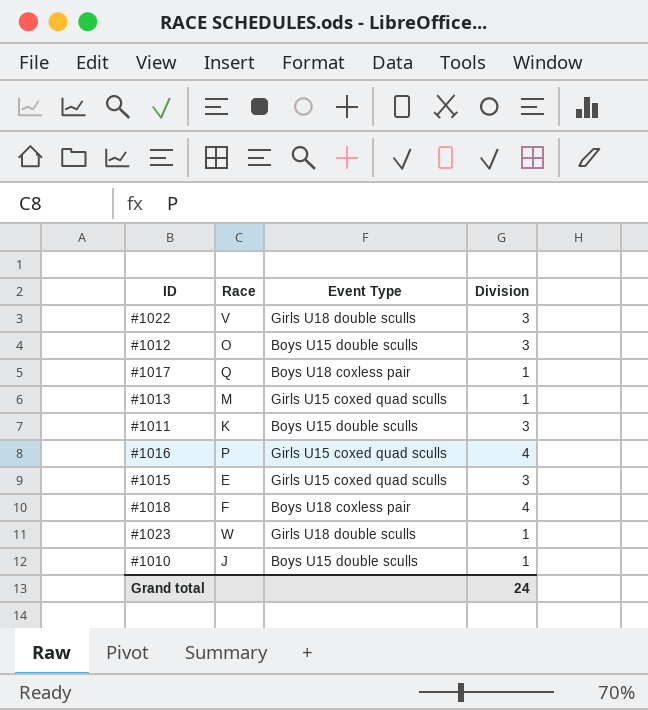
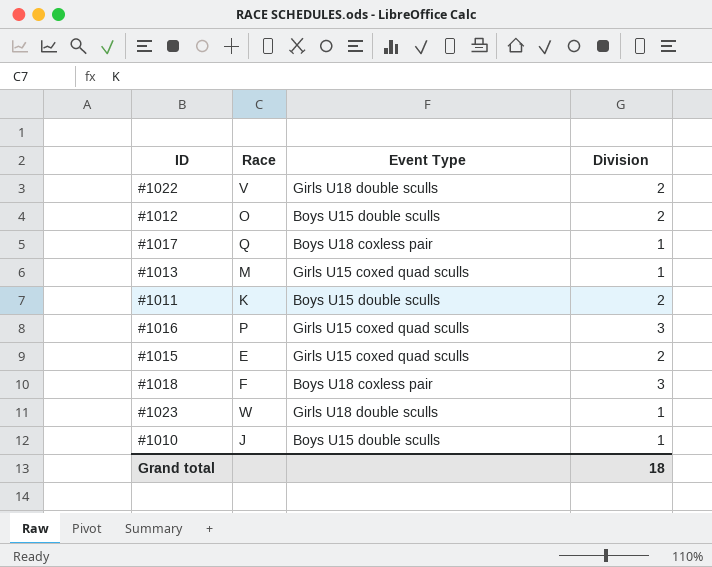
#1022 | Division: 3 -> 2
#1012 | Division: 3 -> 2
#1011 | Division: 3 -> 2
#1016 | Division: 4 -> 3
#1015 | Division: 3 -> 2
#1018 | Division: 4 -> 3
Grand total | Division: 24 -> 18

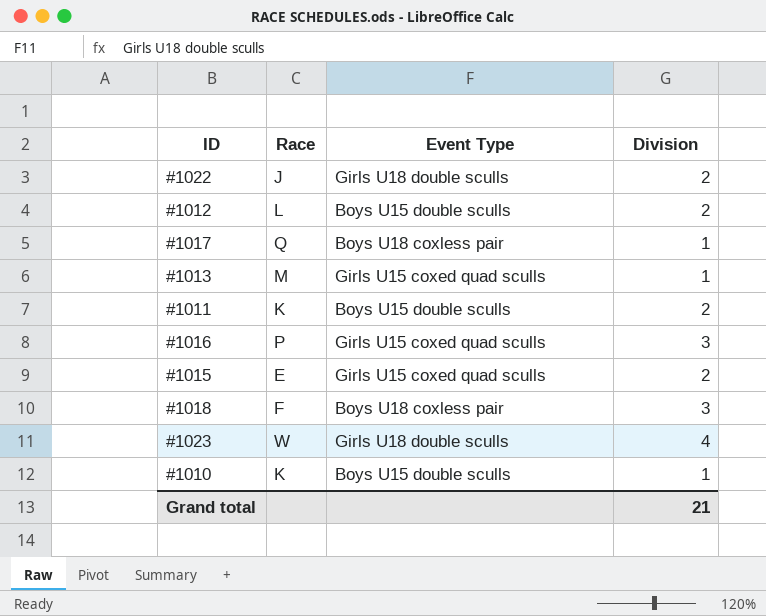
#1022 | Race: V -> J
#1012 | Race: O -> L
#1023 | Division: 1 -> 4
#1010 | Race: J -> K
Grand total | Division: 18 -> 21

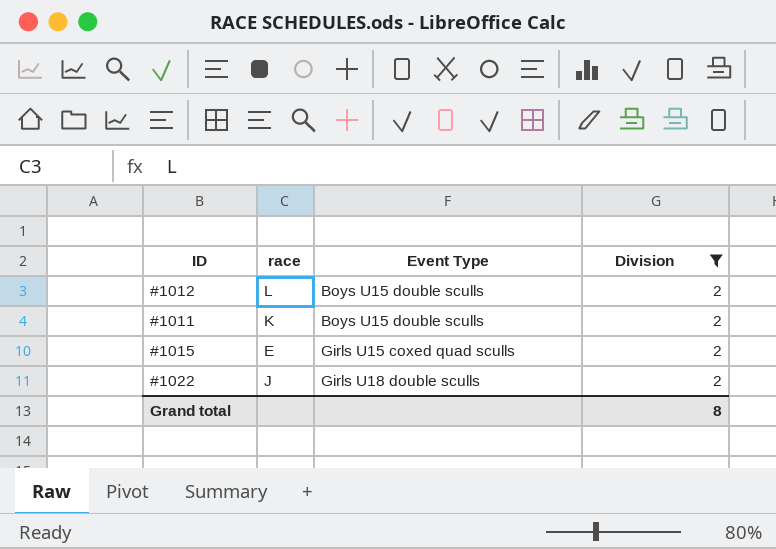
filter: none -> Division = 2
row order: none -> Event Type ascending
column name: Race -> race
Grand total | Division: 21 -> 8

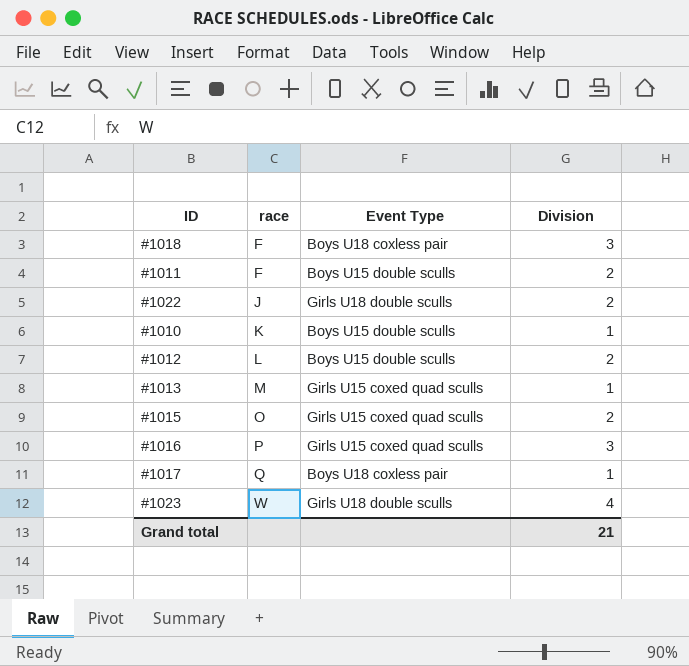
filter: Division = 2 -> none
row order: Event Type ascending -> race ascending
#1011 | race: K -> F
#1015 | race: E -> O
Grand total | Division: 8 -> 21

